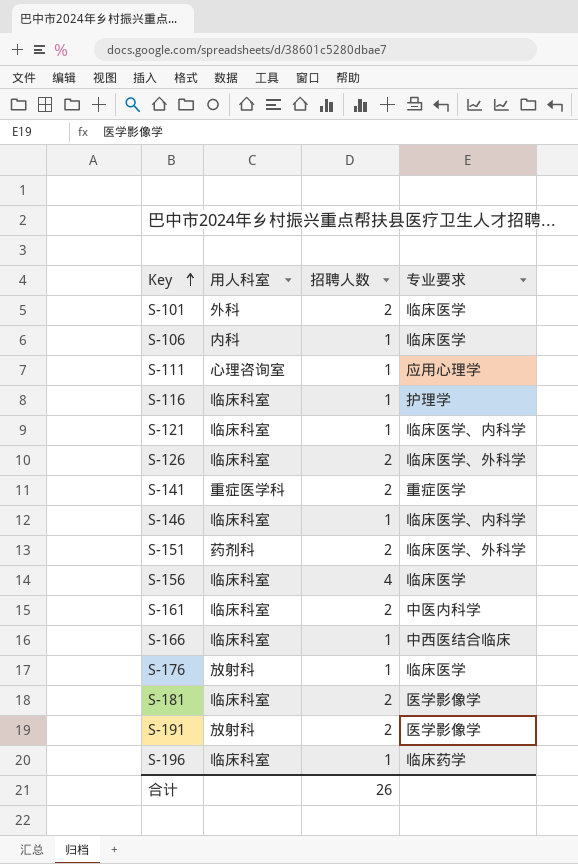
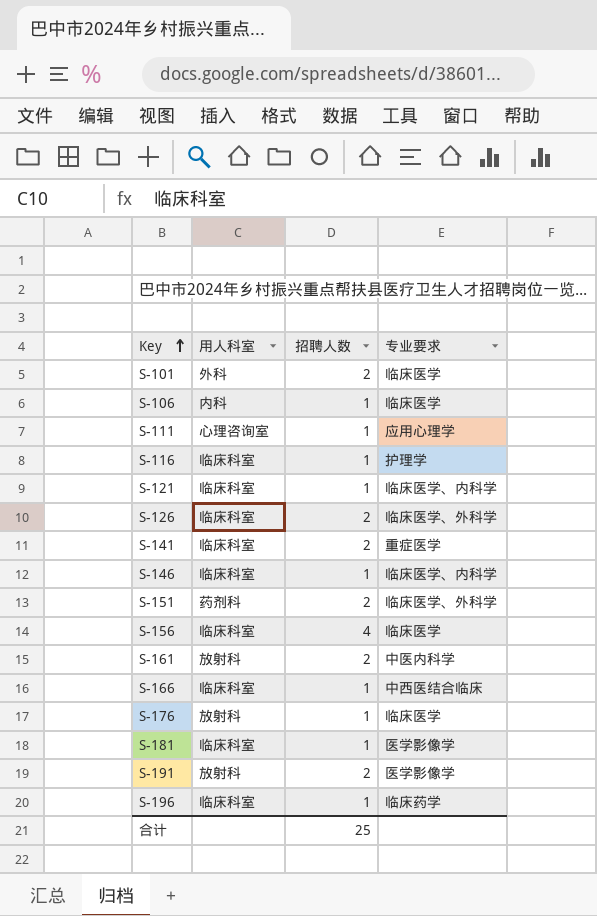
S-141 | 用人科室: 重症医学科 -> 临床科室
S-161 | 用人科室: 临床科室 -> 放射科
S-181 | 招聘人数: 2 -> 1
合计 | 招聘人数: 26 -> 25

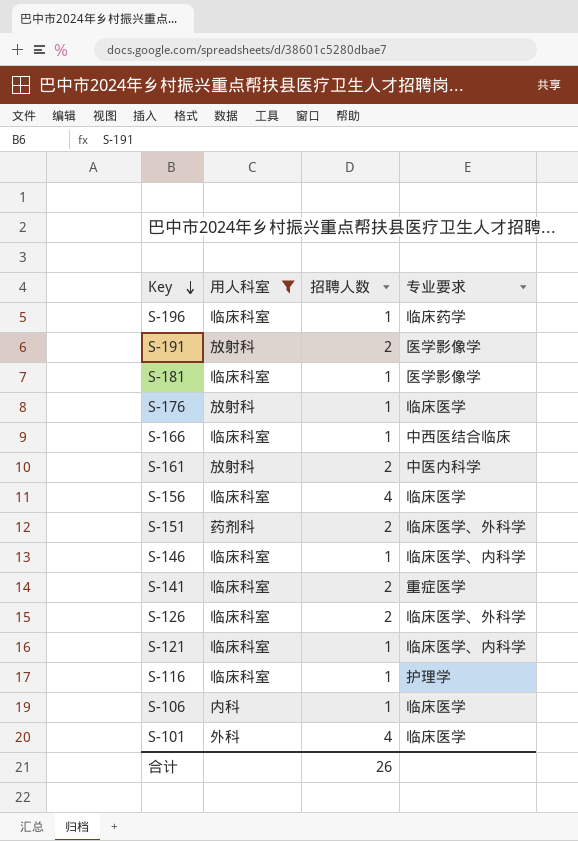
filter: none -> 用人科室 != 心理咨询室
row order: Key ascending -> Key descending
S-101 | 招聘人数: 2 -> 4
合计 | 招聘人数: 25 -> 26

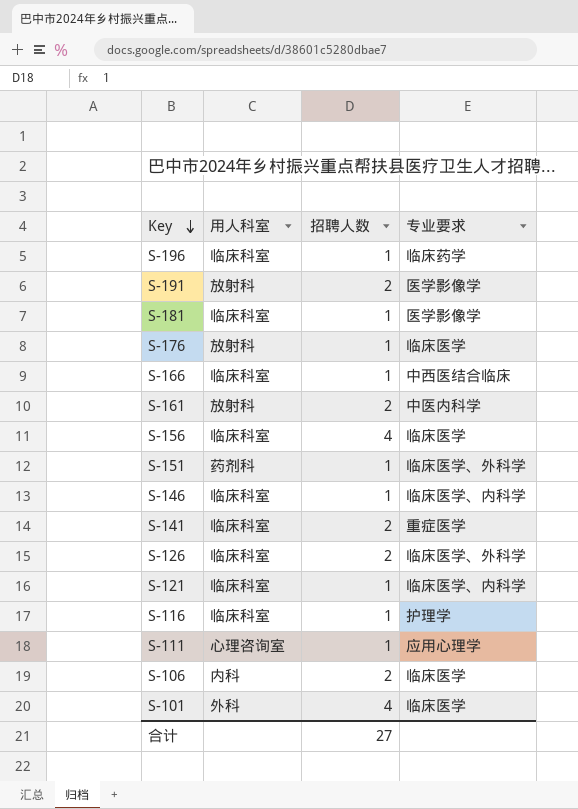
filter: 用人科室 != 心理咨询室 -> none
S-151 | 招聘人数: 2 -> 1
S-106 | 招聘人数: 1 -> 2
合计 | 招聘人数: 26 -> 27

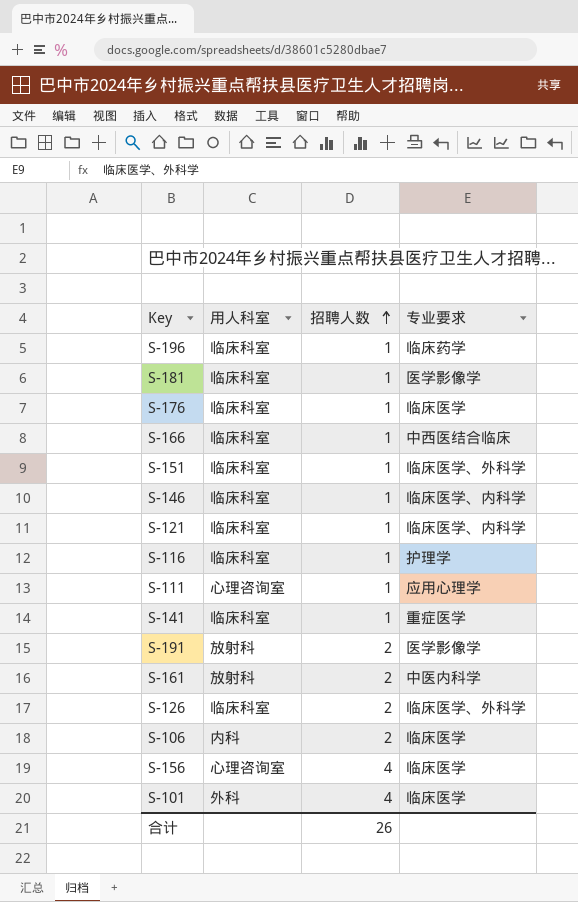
row order: Key descending -> 招聘人数 ascending
S-176 | 用人科室: 放射科 -> 临床科室
S-151 | 用人科室: 药剂科 -> 临床科室
S-141 | 招聘人数: 2 -> 1
S-156 | 用人科室: 临床科室 -> 心理咨询室
合计 | 招聘人数: 27 -> 26

